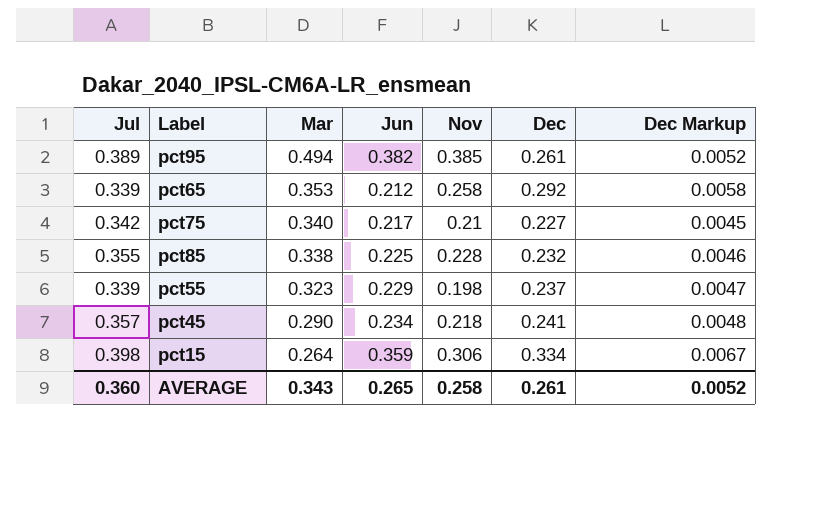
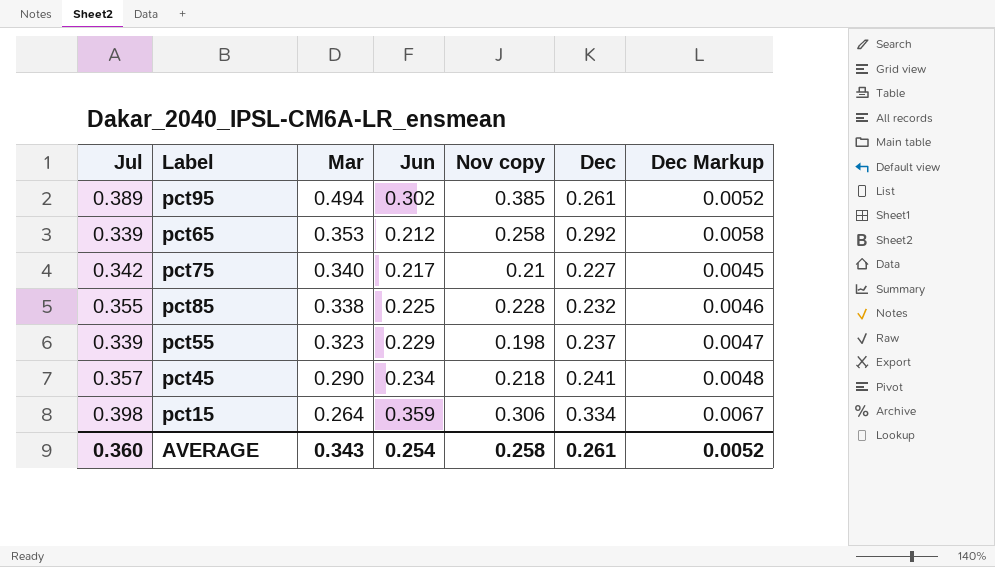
column name: Nov -> Nov copy
pct95 | Jun: 0.382 -> 0.302
AVERAGE | Jun: 0.265 -> 0.254

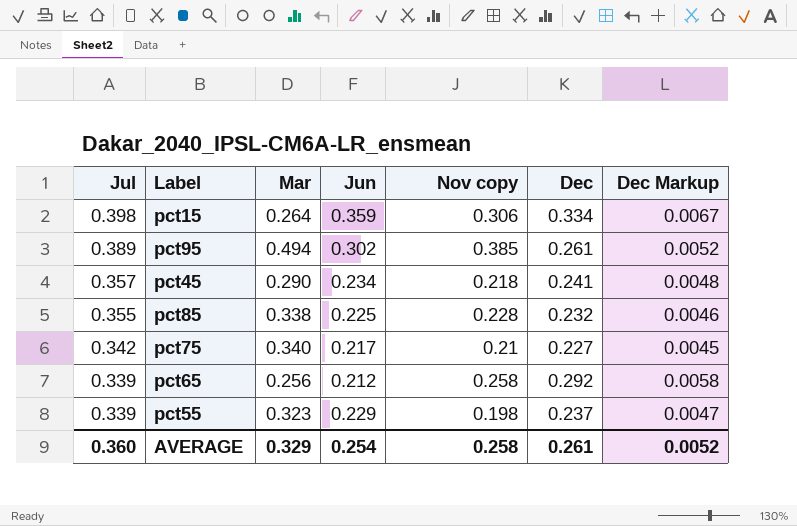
row order: Mar descending -> Jul descending
pct65 | Mar: 0.353 -> 0.256
AVERAGE | Mar: 0.343 -> 0.329

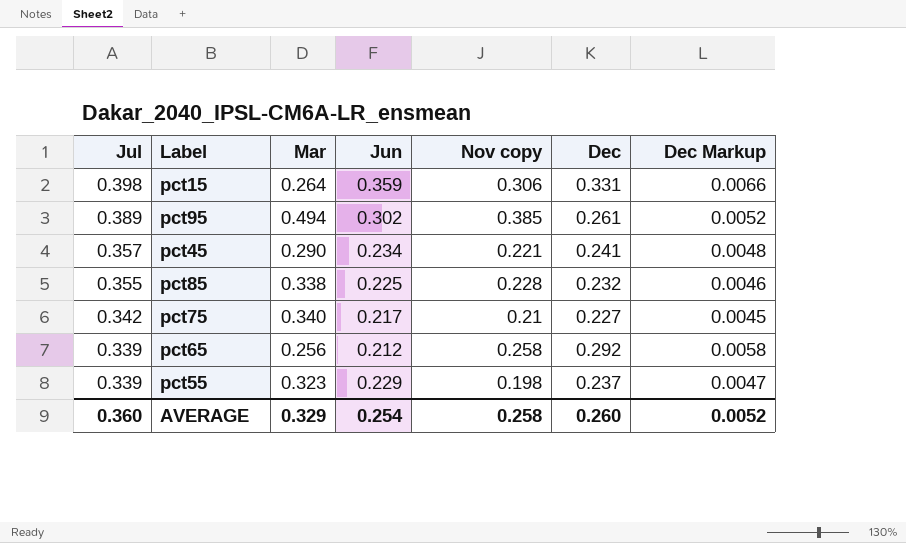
pct15 | Dec: 0.334 -> 0.331
pct15 | Dec Markup: 0.0067 -> 0.0066
pct45 | Nov copy: 0.218 -> 0.221
AVERAGE | Dec: 0.261 -> 0.260

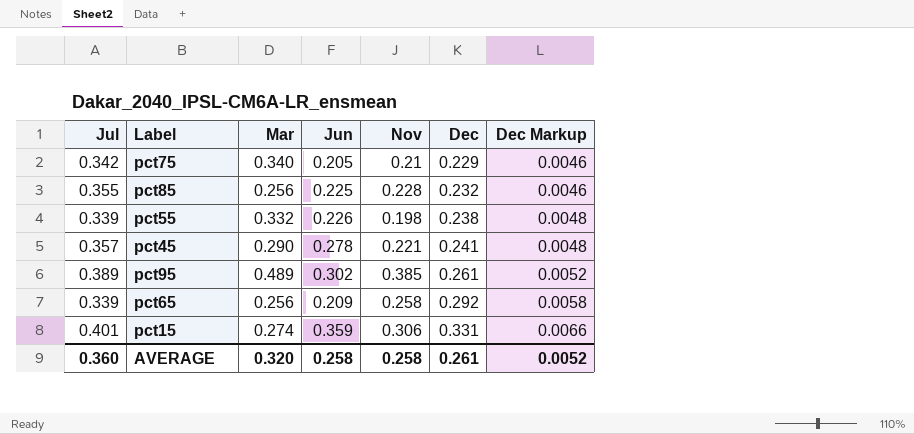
row order: Jul descending -> Dec ascending
column name: Nov copy -> Nov
pct75 | Jun: 0.217 -> 0.205
pct75 | Dec: 0.227 -> 0.229
pct75 | Dec Markup: 0.0045 -> 0.0046
pct85 | Mar: 0.338 -> 0.256
pct55 | Mar: 0.323 -> 0.332
pct55 | Jun: 0.229 -> 0.226
pct55 | Dec: 0.237 -> 0.238
pct55 | Dec Markup: 0.0047 -> 0.0048
pct45 | Jun: 0.234 -> 0.278
pct95 | Mar: 0.494 -> 0.489
pct65 | Jun: 0.212 -> 0.209
pct15 | Jul: 0.398 -> 0.401
pct15 | Mar: 0.264 -> 0.274
AVERAGE | Mar: 0.329 -> 0.320
AVERAGE | Jun: 0.254 -> 0.258
AVERAGE | Dec: 0.260 -> 0.261

